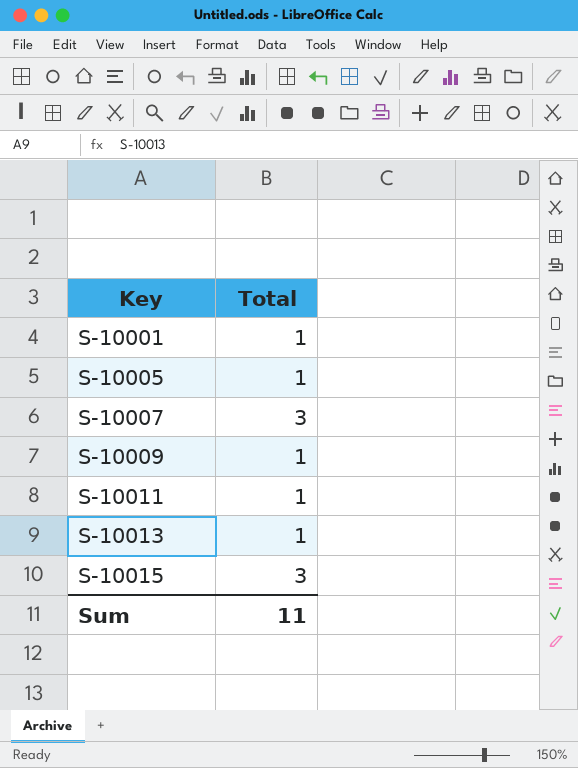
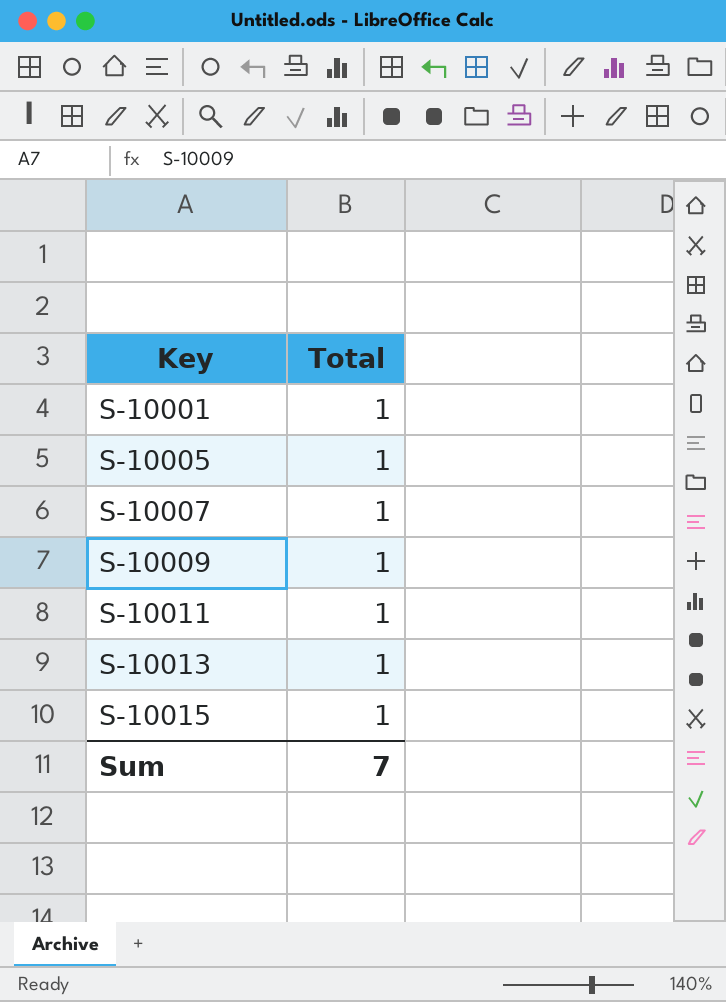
S-10007 | Total: 3 -> 1
S-10015 | Total: 3 -> 1
Sum | Total: 11 -> 7

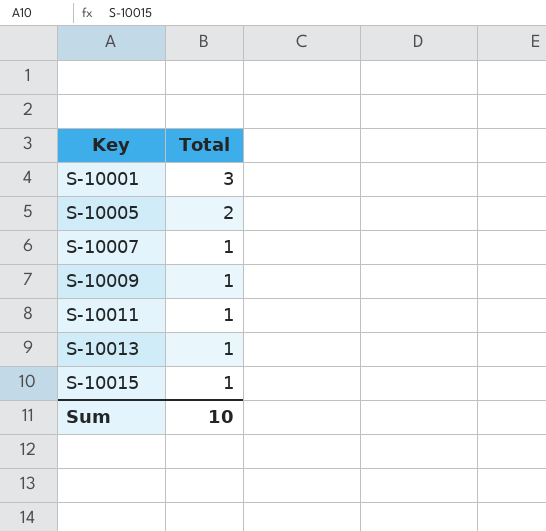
S-10001 | Total: 1 -> 3
S-10005 | Total: 1 -> 2
Sum | Total: 7 -> 10

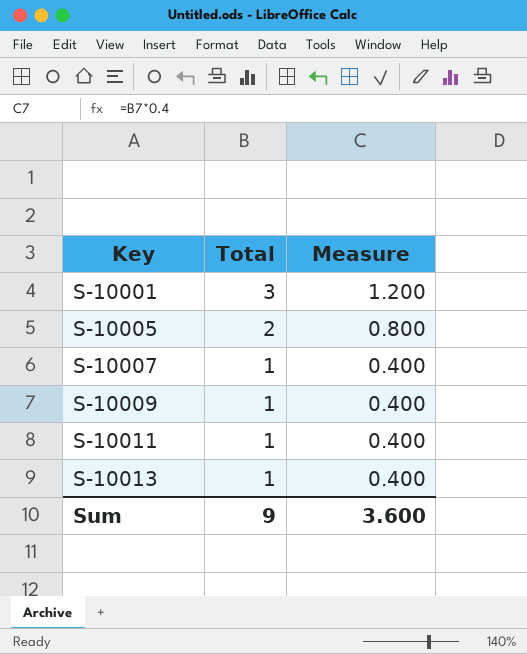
column Measure | formula: none -> [Total] * 0.4
row S-10015: 1 -> none
Sum | Total: 10 -> 9

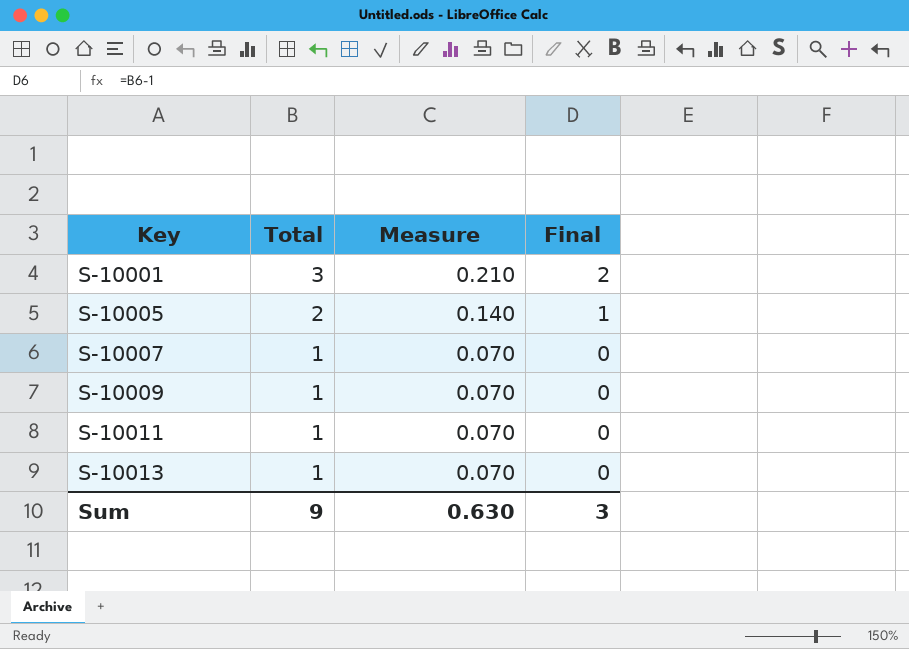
column Measure | formula: [Total] * 0.4 -> [Total] * 0.07
column Final | formula: none -> [Total] - 1
Sum | Measure: 3.600 -> 0.630

